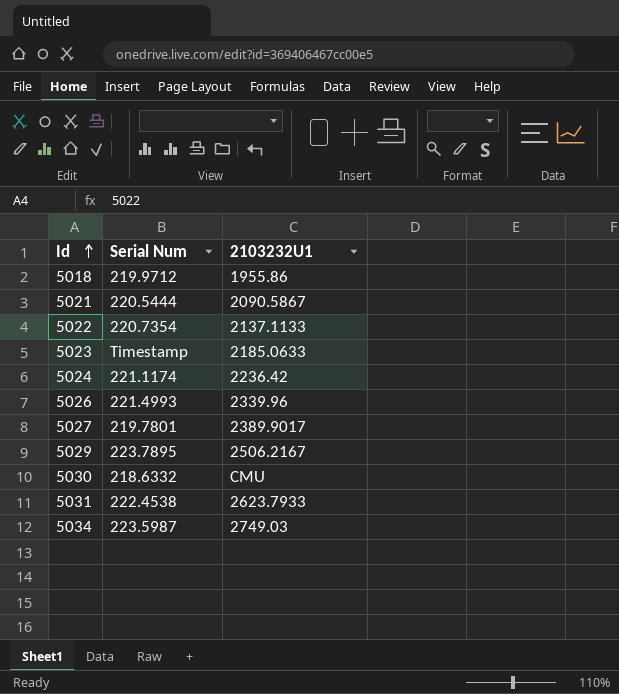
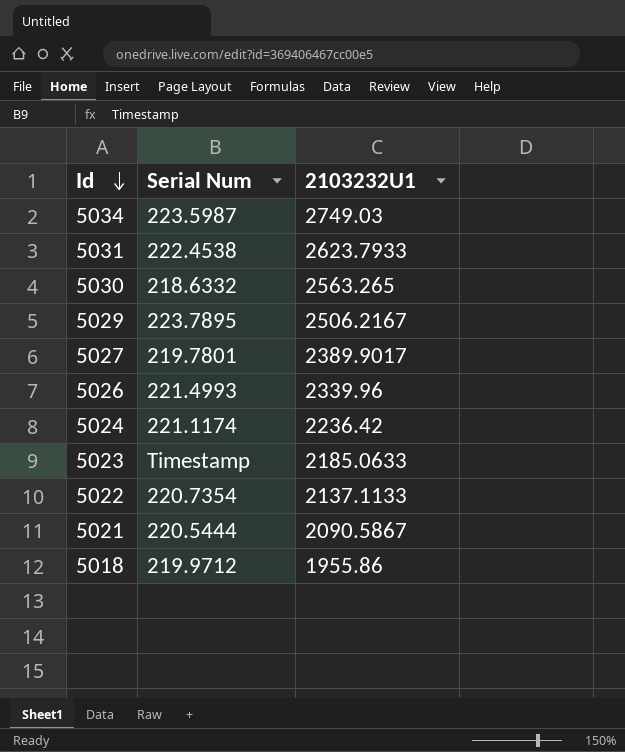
row order: Id ascending -> Id descending
5030 | 2103232U1: CMU -> 2563.265

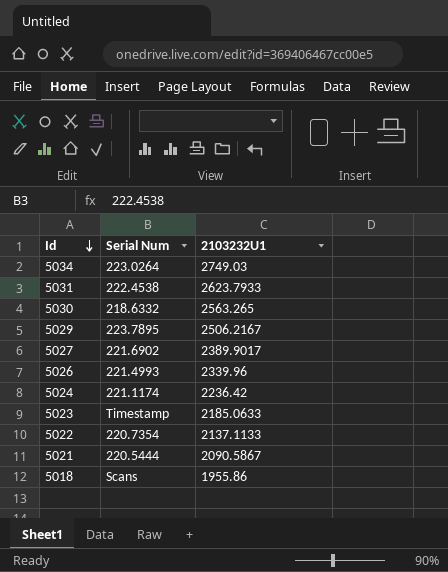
5034 | Serial Num: 223.5987 -> 223.0264
5027 | Serial Num: 219.7801 -> 221.6902
5018 | Serial Num: 219.9712 -> Scans

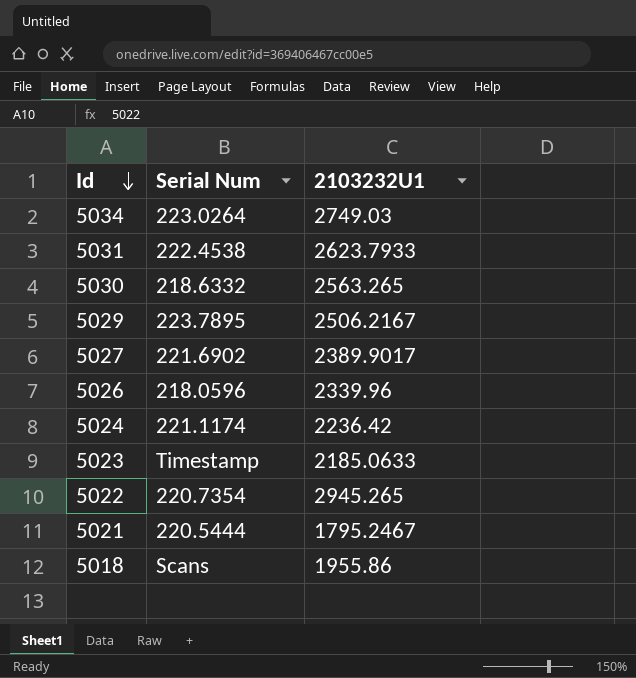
5026 | Serial Num: 221.4993 -> 218.0596
5022 | 2103232U1: 2137.1133 -> 2945.265
5021 | 2103232U1: 2090.5867 -> 1795.2467

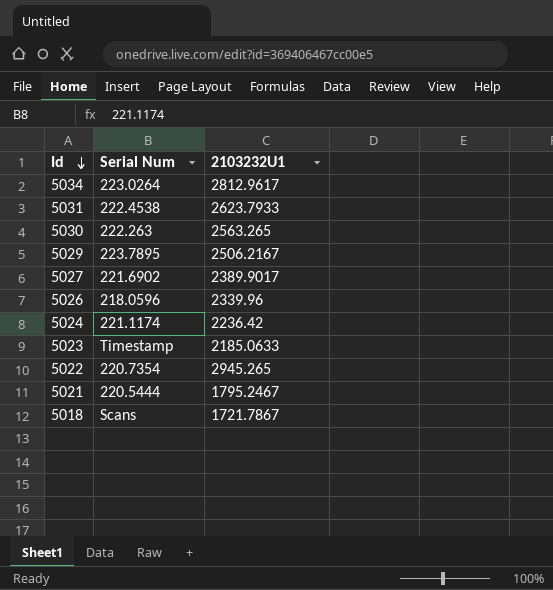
5034 | 2103232U1: 2749.03 -> 2812.9617
5030 | Serial Num: 218.6332 -> 222.263
5018 | 2103232U1: 1955.86 -> 1721.7867

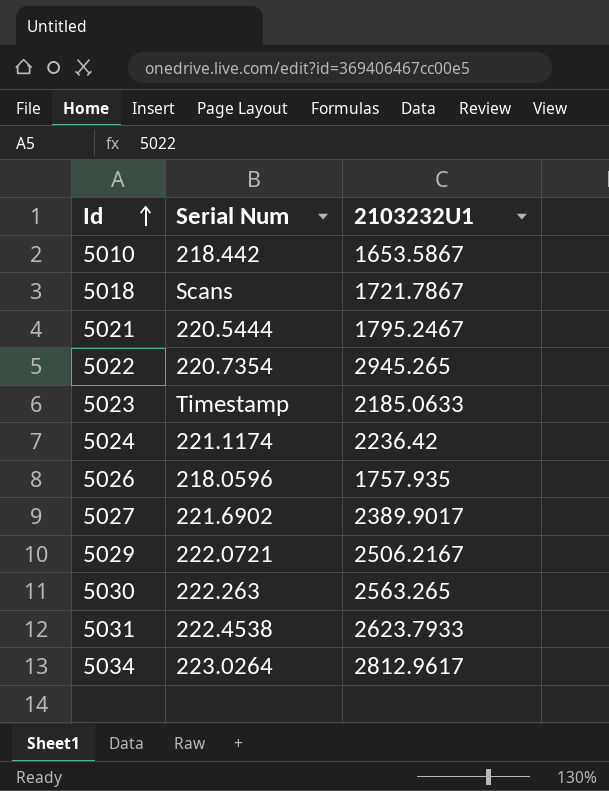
row order: Id descending -> Id ascending
row 5010: none -> 218.442 | 1653.5867
5026 | 2103232U1: 2339.96 -> 1757.935
5029 | Serial Num: 223.7895 -> 222.0721

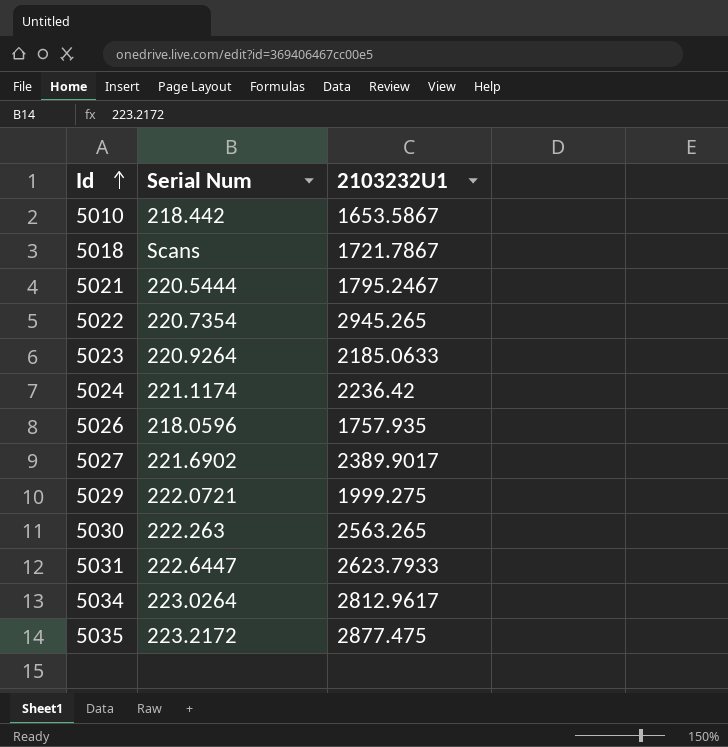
5023 | Serial Num: Timestamp -> 220.9264
5029 | 2103232U1: 2506.2167 -> 1999.275
5031 | Serial Num: 222.4538 -> 222.6447
row 5035: none -> 223.2172 | 2877.475

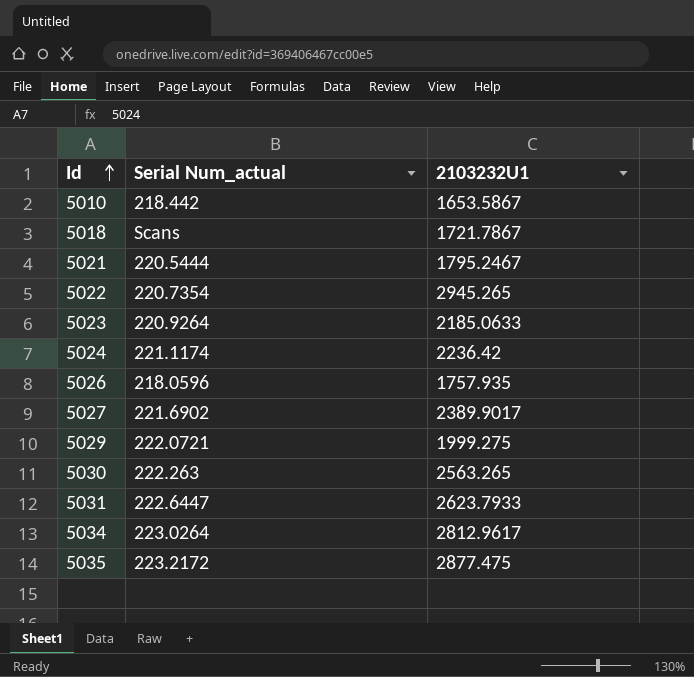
column name: Serial Num -> Serial Num_actual

